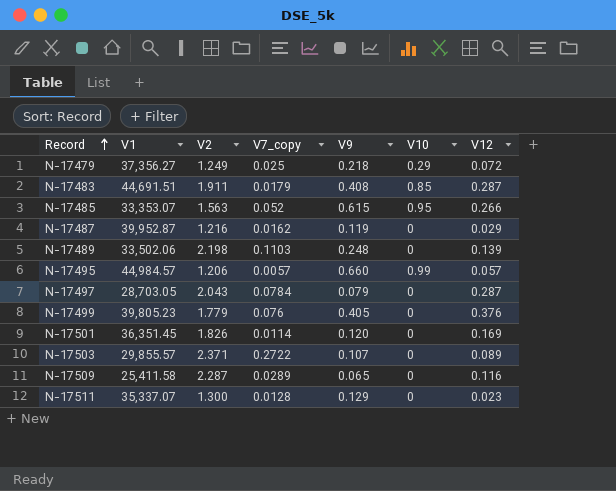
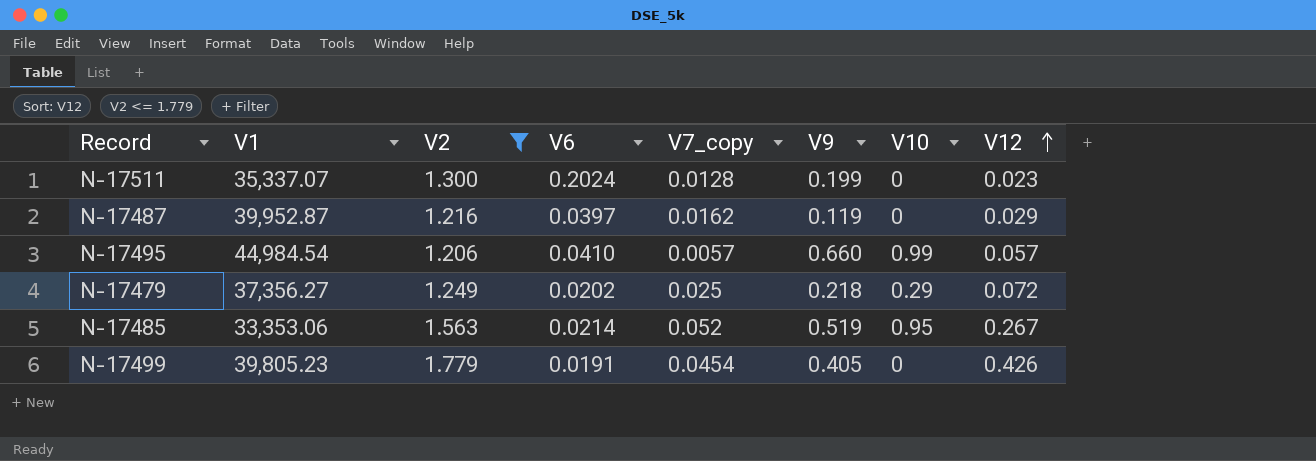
filter: none -> V2 <= 1.779
row order: Record ascending -> V12 ascending
column V6 | position: none -> 4
N-17511 | V9: 0.129 -> 0.199
N-17495 | V1: 44,984.57 -> 44,984.54
N-17485 | V1: 33,353.07 -> 33,353.06
N-17485 | V9: 0.615 -> 0.519
N-17485 | V12: 0.266 -> 0.267
N-17499 | V7_copy: 0.076 -> 0.0454
N-17499 | V12: 0.376 -> 0.426

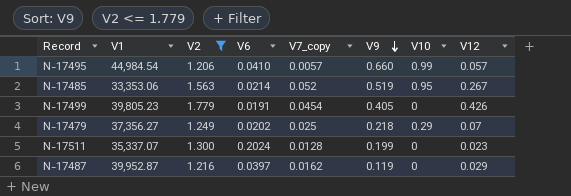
row order: V12 ascending -> V9 descending
N-17479 | V12: 0.072 -> 0.07

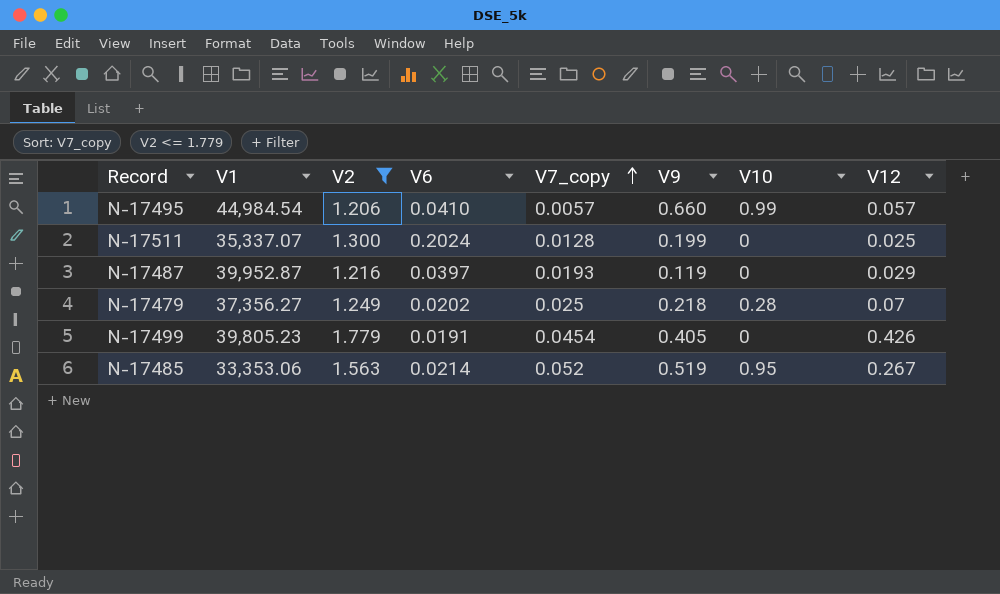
row order: V9 descending -> V7_copy ascending
N-17511 | V12: 0.023 -> 0.025
N-17487 | V7_copy: 0.0162 -> 0.0193
N-17479 | V10: 0.29 -> 0.28

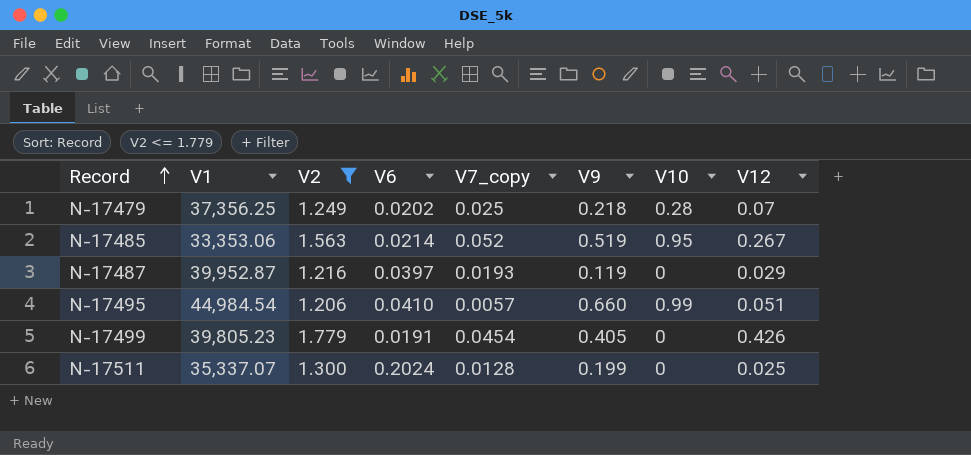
row order: V7_copy ascending -> Record ascending
N-17479 | V1: 37,356.27 -> 37,356.25
N-17495 | V12: 0.057 -> 0.051

